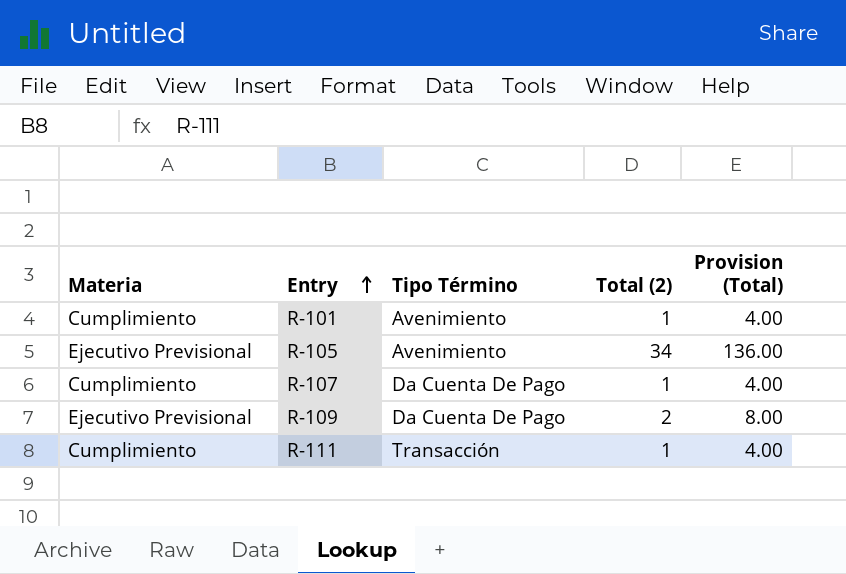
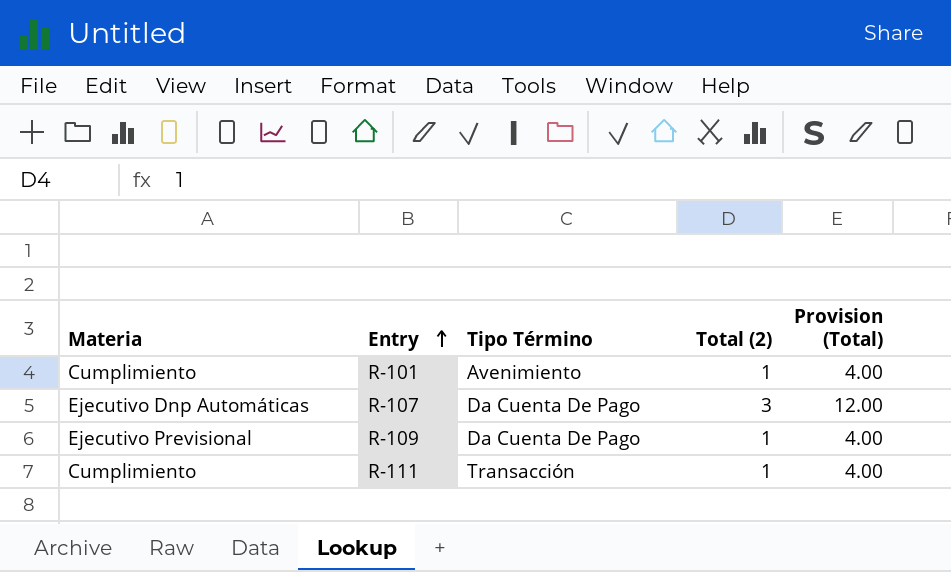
row R-105: Ejecutivo Previsional | Avenimiento | 34 | 136.00 -> none
R-107 | Materia: Cumplimiento -> Ejecutivo Dnp Automáticas
R-107 | Total (2): 1 -> 3
R-107 | Provision (Total): 4.00 -> 12.00
R-109 | Total (2): 2 -> 1
R-109 | Provision (Total): 8.00 -> 4.00

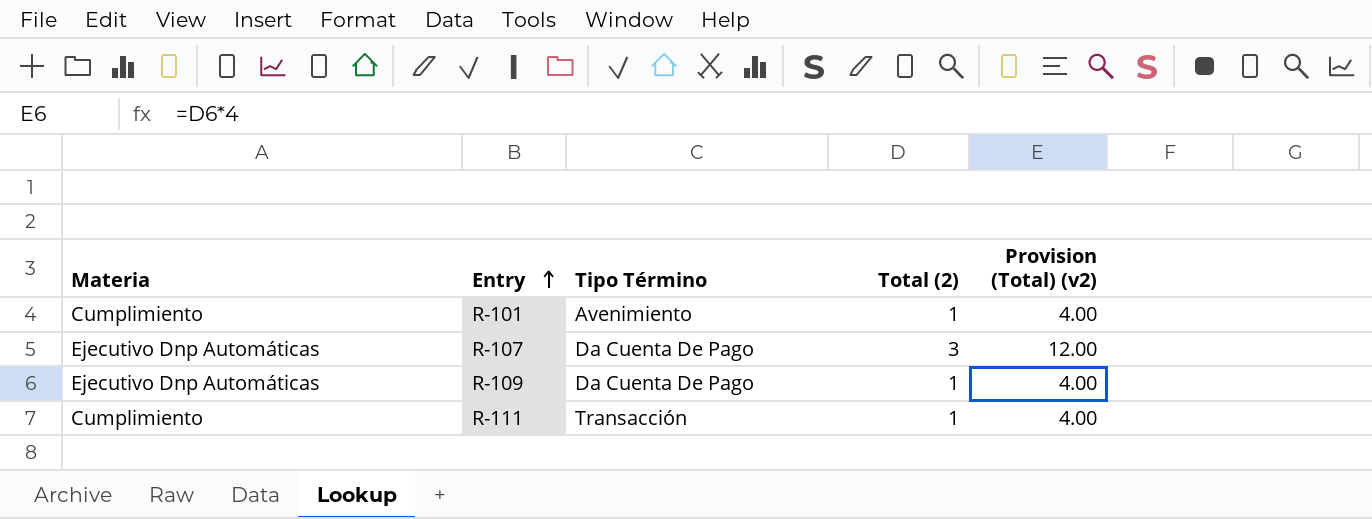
column name: Provision (Total) -> Provision (Total) (v2)
R-109 | Materia: Ejecutivo Previsional -> Ejecutivo Dnp Automáticas

